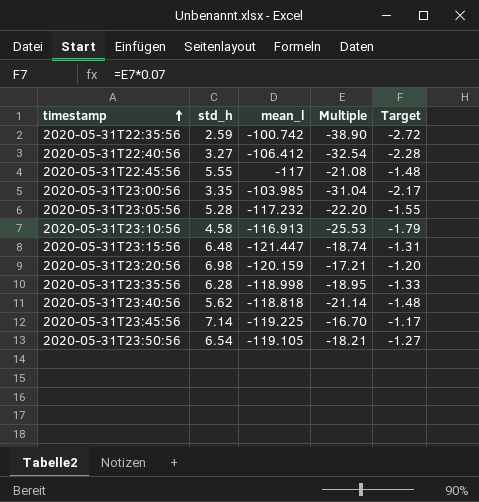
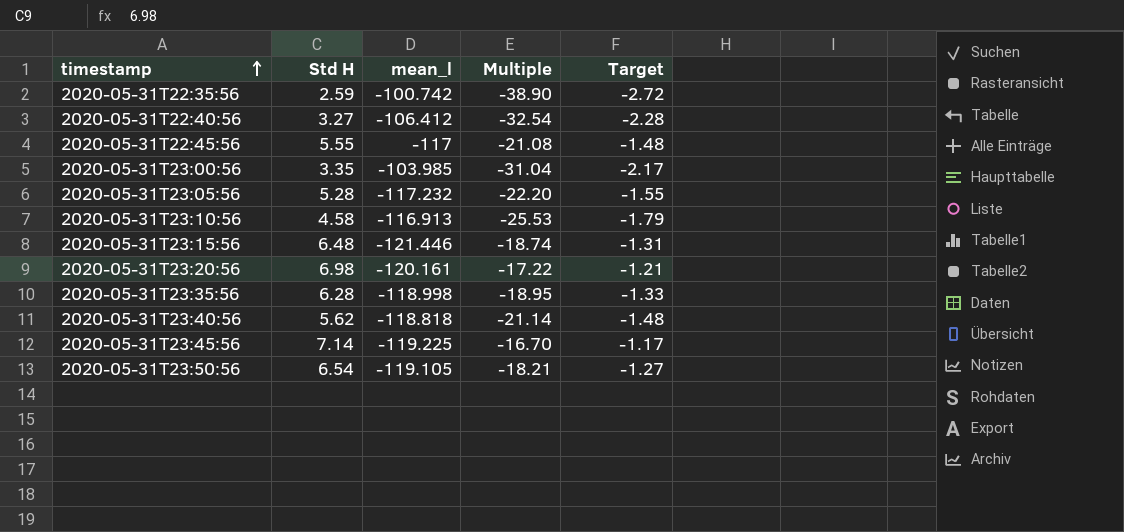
column name: std_h -> Std H
2020-05-31T23:15:56 | mean_l: -121.447 -> -121.446
2020-05-31T23:20:56 | mean_l: -120.159 -> -120.161
2020-05-31T23:20:56 | Multiple: -17.21 -> -17.22
2020-05-31T23:20:56 | Target: -1.20 -> -1.21

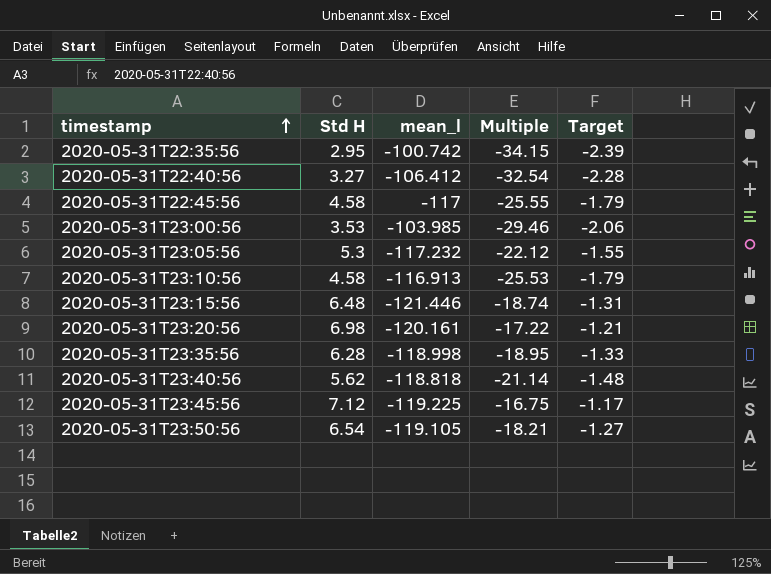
2020-05-31T22:35:56 | Std H: 2.59 -> 2.95
2020-05-31T22:35:56 | Multiple: -38.90 -> -34.15
2020-05-31T22:35:56 | Target: -2.72 -> -2.39
2020-05-31T22:45:56 | Std H: 5.55 -> 4.58
2020-05-31T22:45:56 | Multiple: -21.08 -> -25.55
2020-05-31T22:45:56 | Target: -1.48 -> -1.79
2020-05-31T23:00:56 | Std H: 3.35 -> 3.53
2020-05-31T23:00:56 | Multiple: -31.04 -> -29.46
2020-05-31T23:00:56 | Target: -2.17 -> -2.06
2020-05-31T23:05:56 | Std H: 5.28 -> 5.3
2020-05-31T23:05:56 | Multiple: -22.20 -> -22.12
2020-05-31T23:45:56 | Std H: 7.14 -> 7.12
2020-05-31T23:45:56 | Multiple: -16.70 -> -16.75

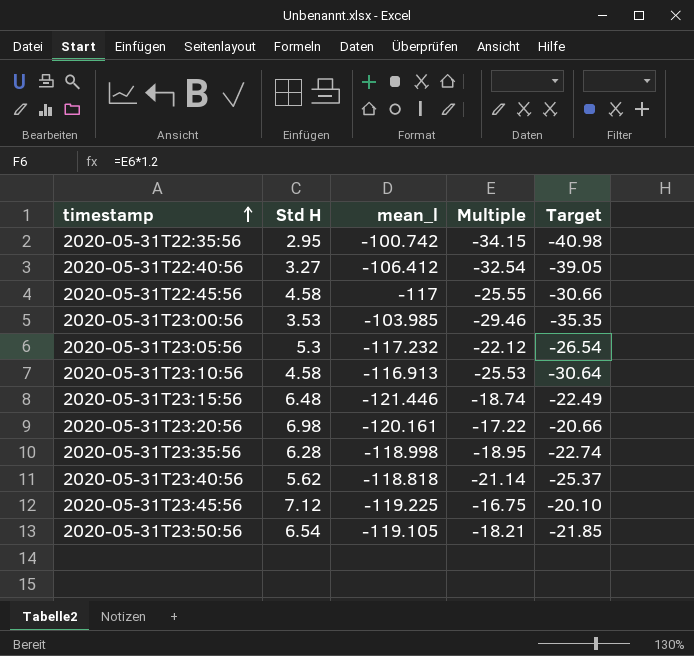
column Target | formula: [Multiple] * 0.07 -> [Multiple] * 1.2

